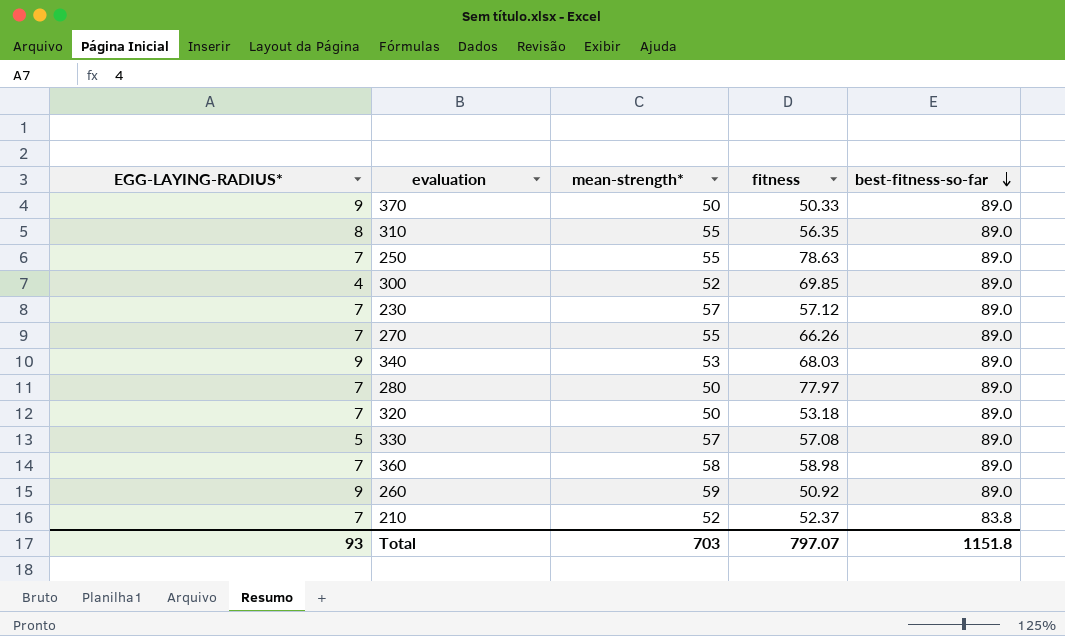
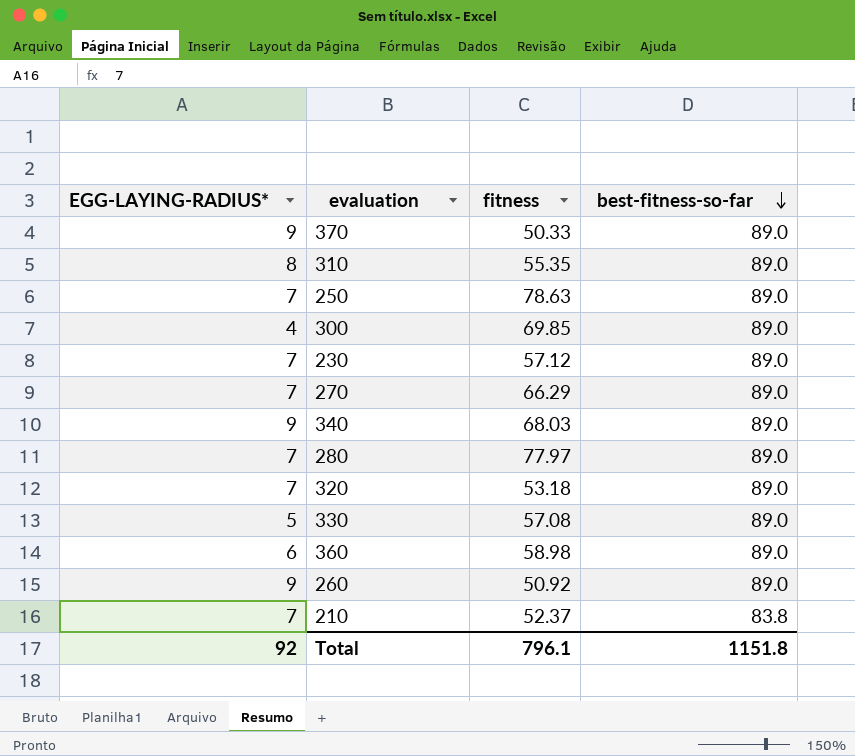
column mean-strength* | position: 3 -> none
310 | fitness: 56.35 -> 55.35
270 | fitness: 66.26 -> 66.29
360 | EGG-LAYING-RADIUS*: 7 -> 6
Total | EGG-LAYING-RADIUS*: 93 -> 92
Total | fitness: 797.07 -> 796.1

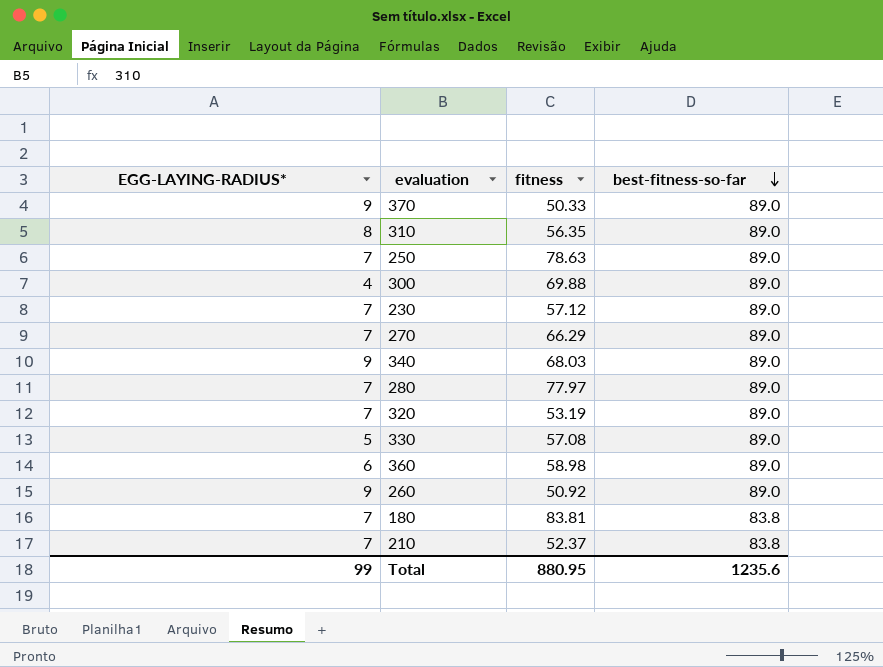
310 | fitness: 55.35 -> 56.35
300 | fitness: 69.85 -> 69.88
320 | fitness: 53.18 -> 53.19
row 180: none -> 7 | 83.81 | 83.8
Total | EGG-LAYING-RADIUS*: 92 -> 99
Total | fitness: 796.1 -> 880.95
Total | best-fitness-so-far: 1151.8 -> 1235.6

